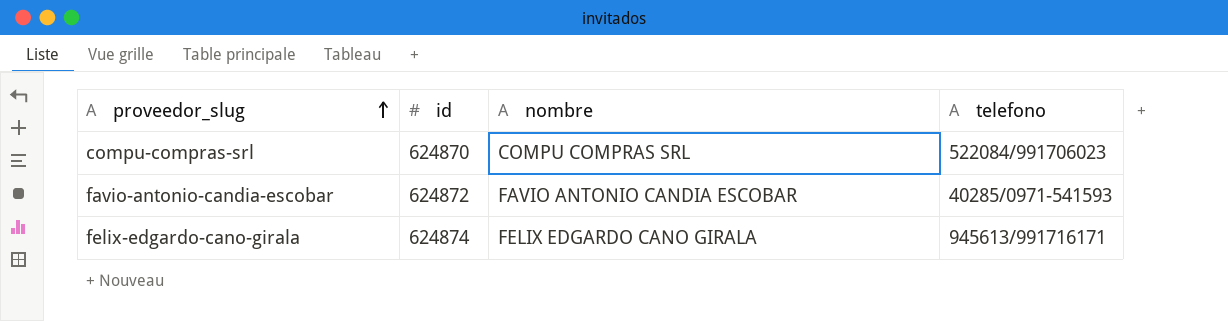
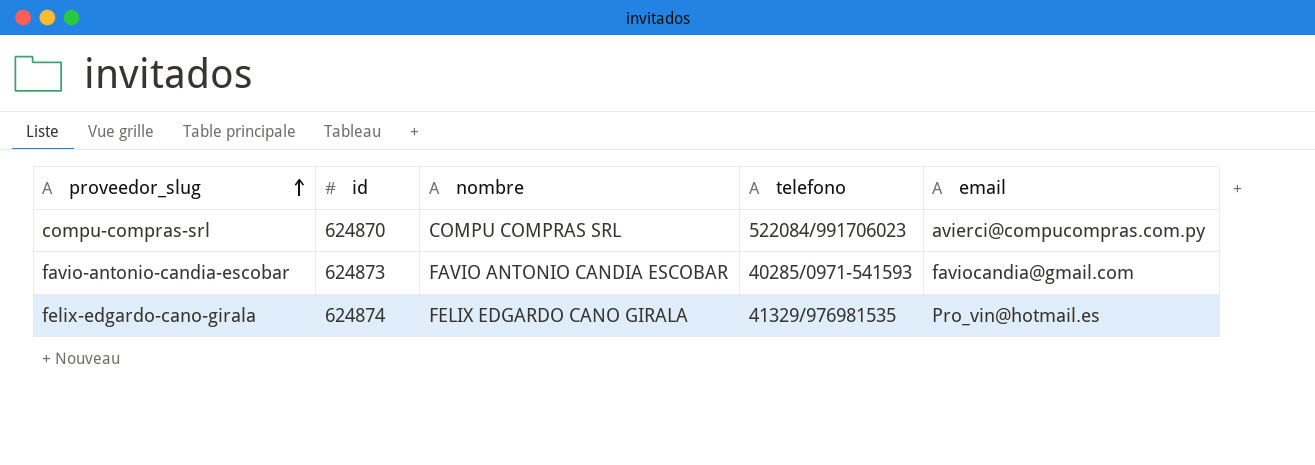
column email | position: none -> 5
favio-antonio-candia-escobar | id: 624872 -> 624873
felix-edgardo-cano-girala | telefono: 945613/991716171 -> 41329/976981535

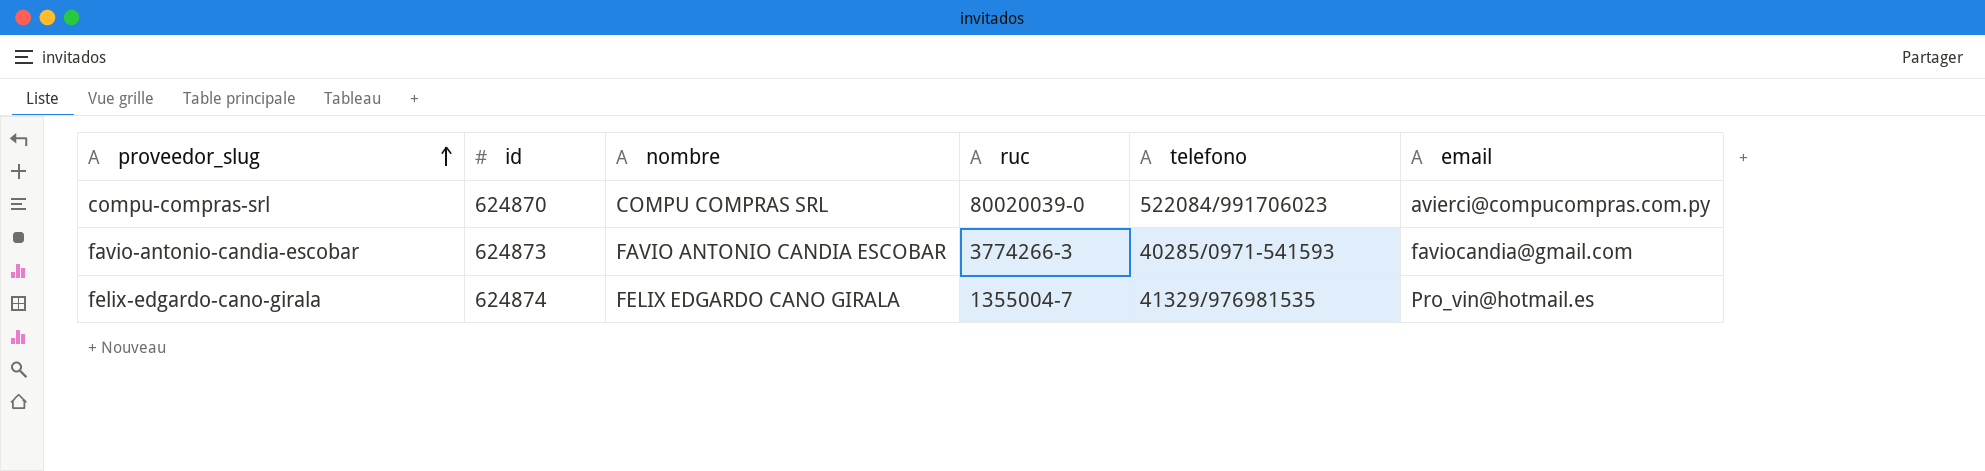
column ruc | position: none -> 4

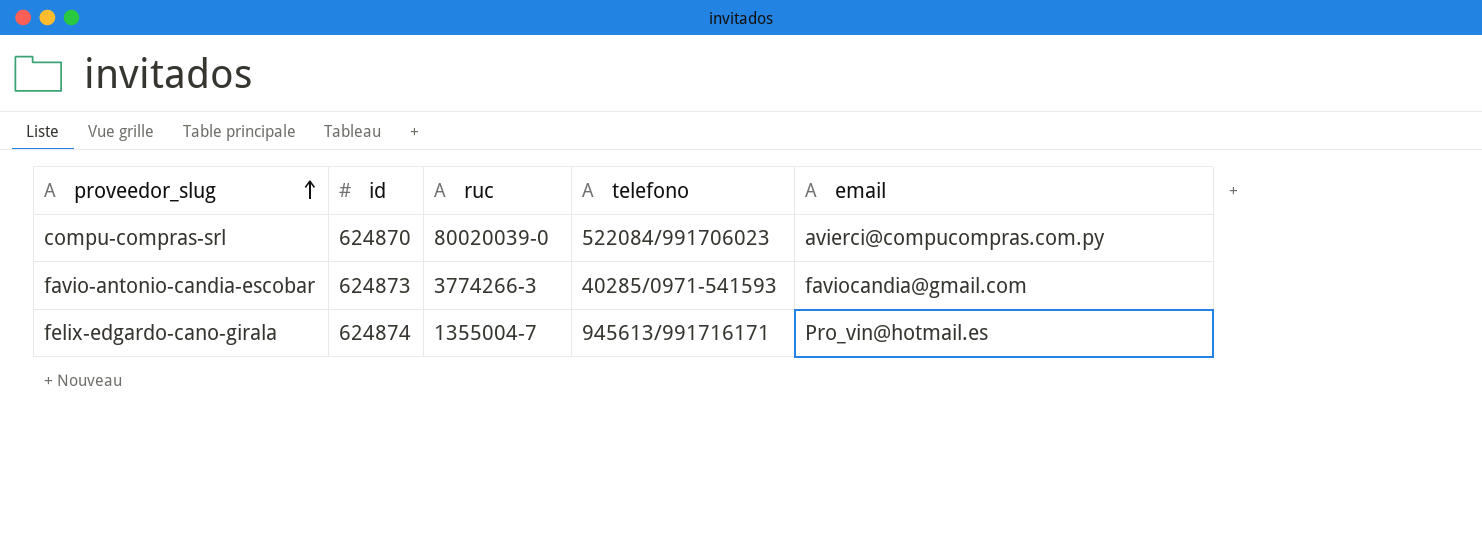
column nombre | position: 3 -> none
felix-edgardo-cano-girala | telefono: 41329/976981535 -> 945613/991716171

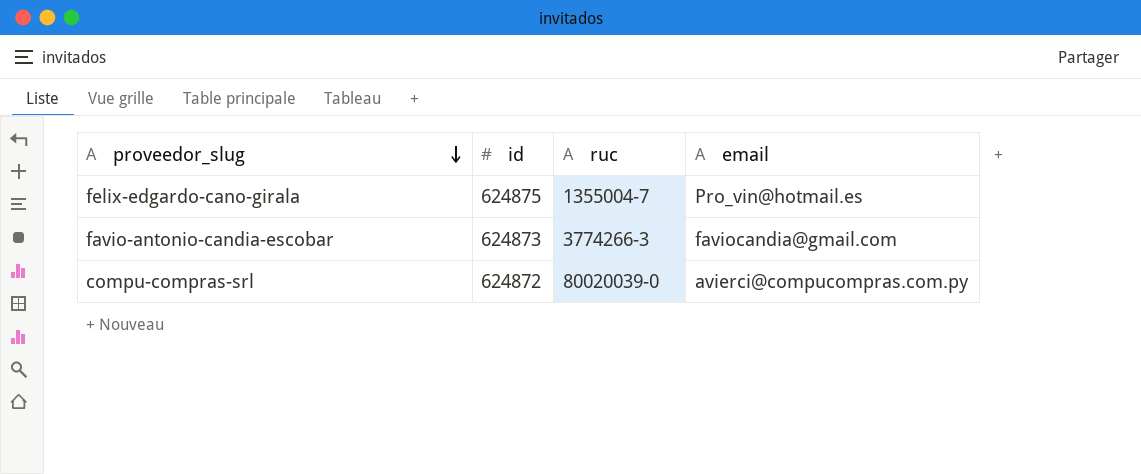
row order: proveedor_slug ascending -> proveedor_slug descending
column telefono | position: 4 -> none
felix-edgardo-cano-girala | id: 624874 -> 624875
compu-compras-srl | id: 624870 -> 624872

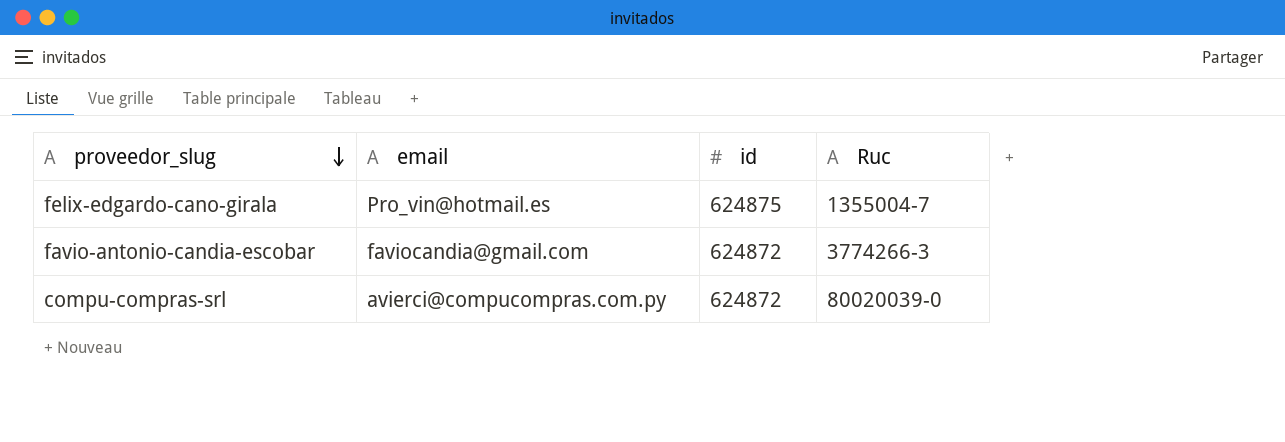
column email | position: 4 -> 2
column name: ruc -> Ruc
favio-antonio-candia-escobar | id: 624873 -> 624872

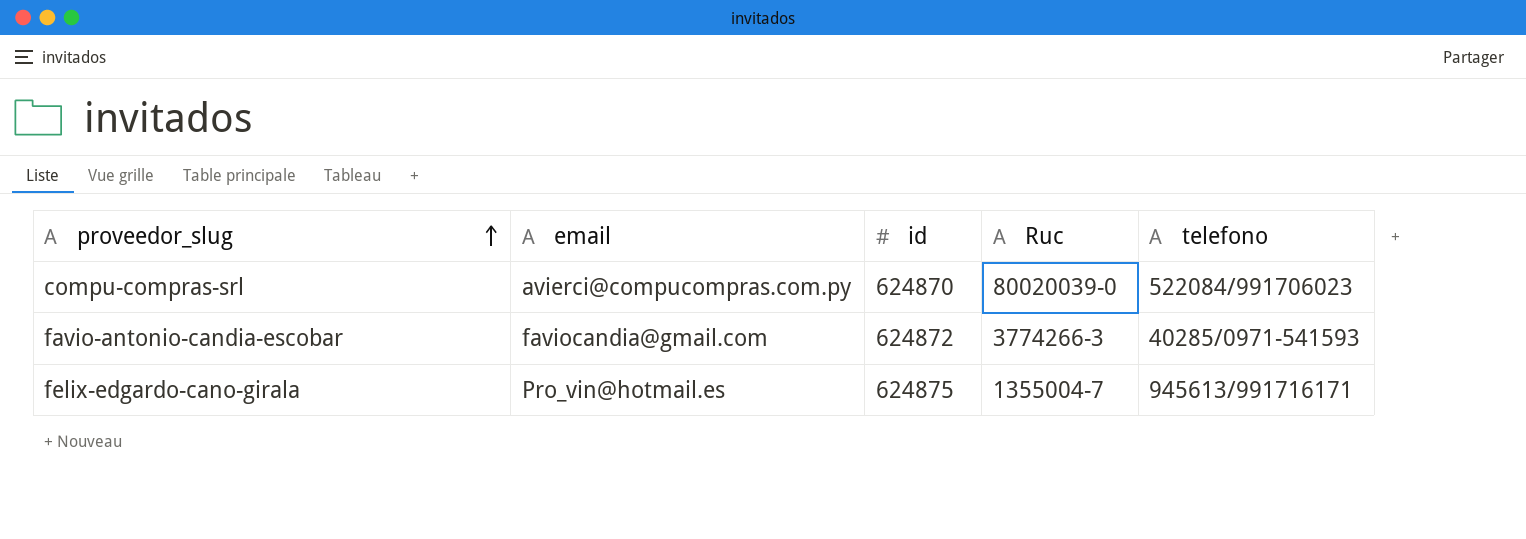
row order: proveedor_slug descending -> proveedor_slug ascending
column telefono | position: none -> 5
compu-compras-srl | id: 624872 -> 624870

